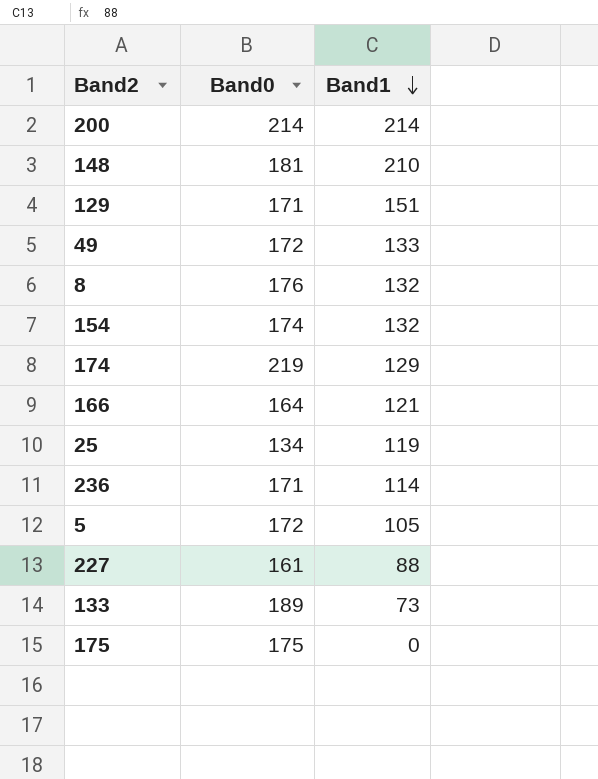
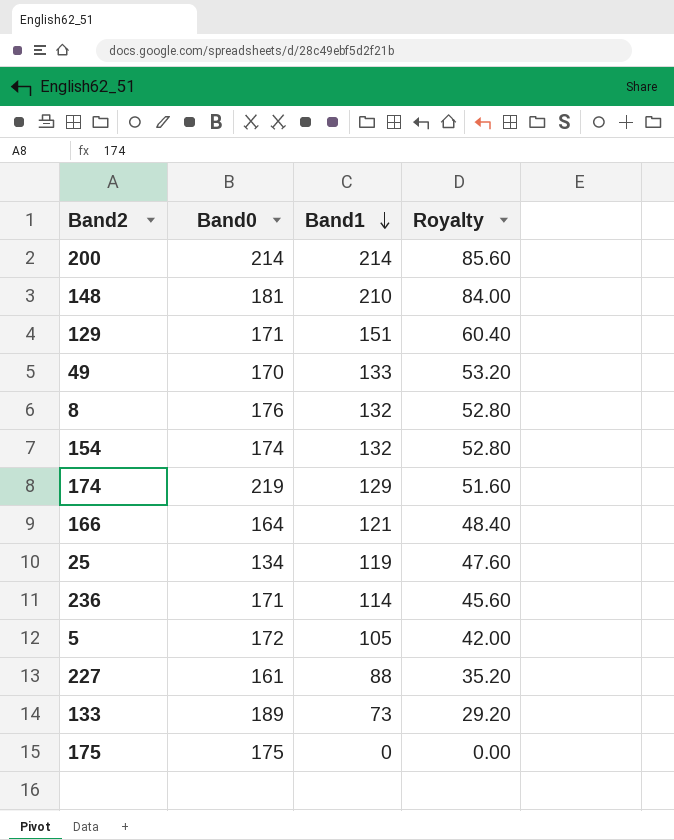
column Royalty | formula: none -> [Band1] * 0.4
49 | Band0: 172 -> 170

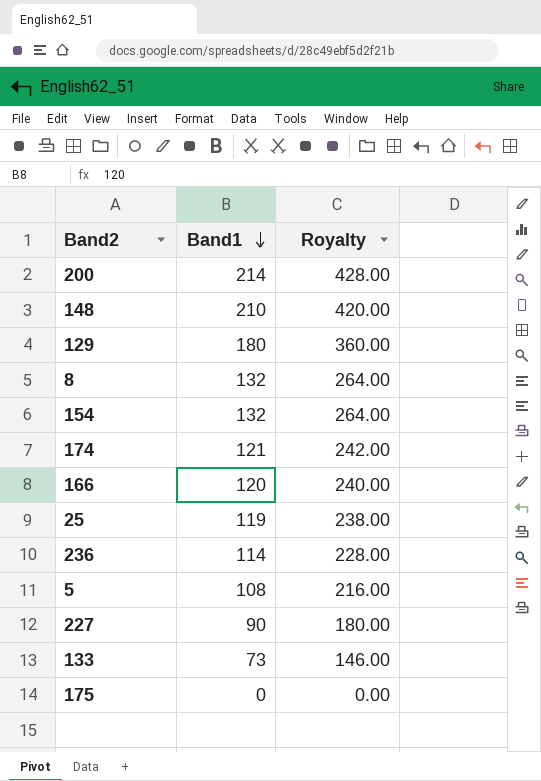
column Band0 | position: 2 -> none
column Royalty | formula: [Band1] * 0.4 -> [Band1] * 2
row 49: 170 | 133 | 53.20 -> none
129 | Band1: 151 -> 180
174 | Band1: 129 -> 121
166 | Band1: 121 -> 120
5 | Band1: 105 -> 108
227 | Band1: 88 -> 90

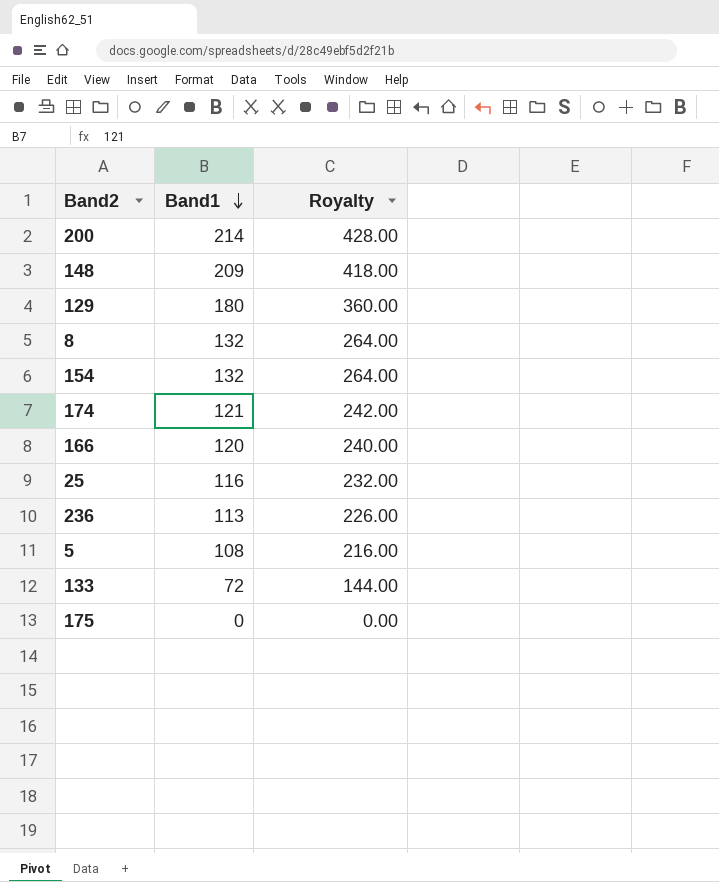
row 227: 90 | 180.00 -> none
148 | Band1: 210 -> 209
148 | Royalty: 420.00 -> 418.00
25 | Band1: 119 -> 116
25 | Royalty: 238.00 -> 232.00
236 | Band1: 114 -> 113
236 | Royalty: 228.00 -> 226.00
133 | Band1: 73 -> 72
133 | Royalty: 146.00 -> 144.00

